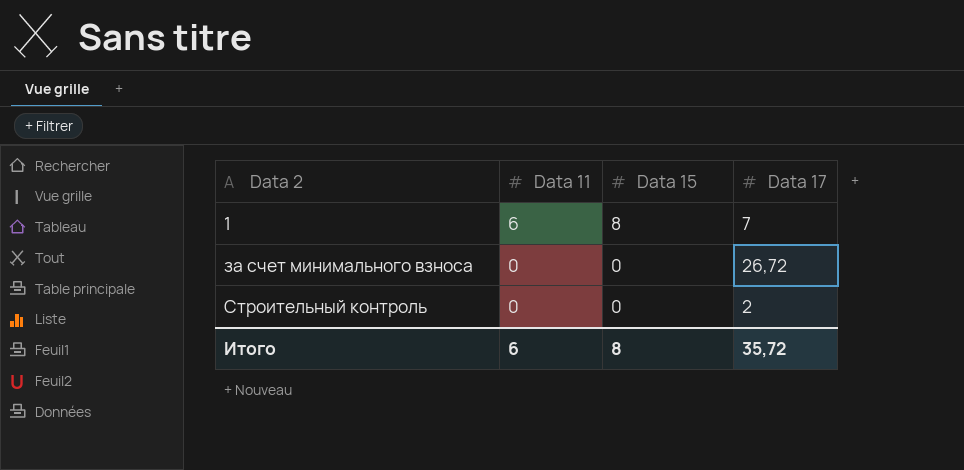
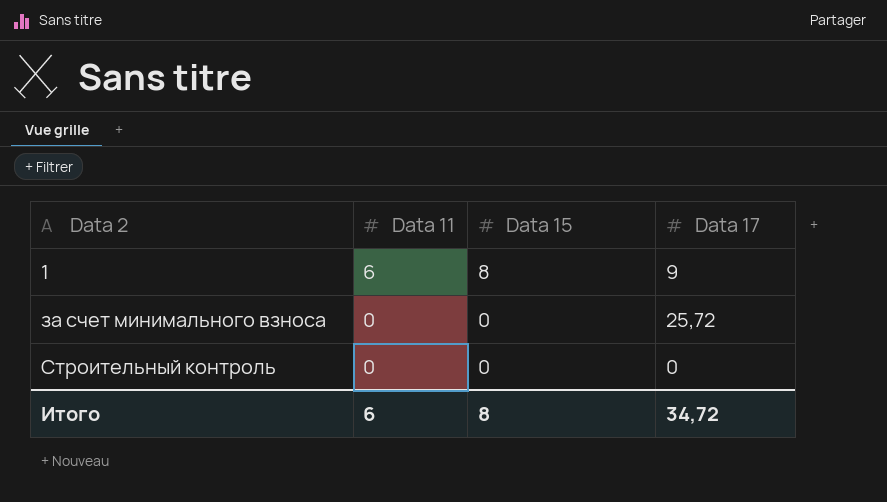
1 | Data 17: 7 -> 9
за счет минимального взноса | Data 17: 26,72 -> 25,72
Строительный контроль | Data 17: 2 -> 0
Итого | Data 17: 35,72 -> 34,72

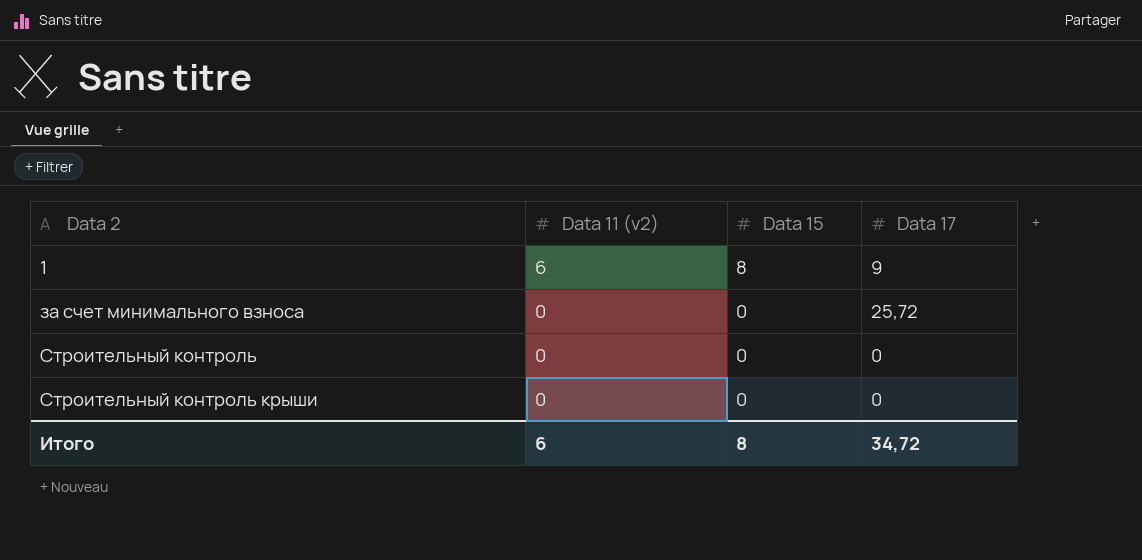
column name: Data 11 -> Data 11 (v2)
row Строительный контроль крыши: none -> 0 | 0 | 0

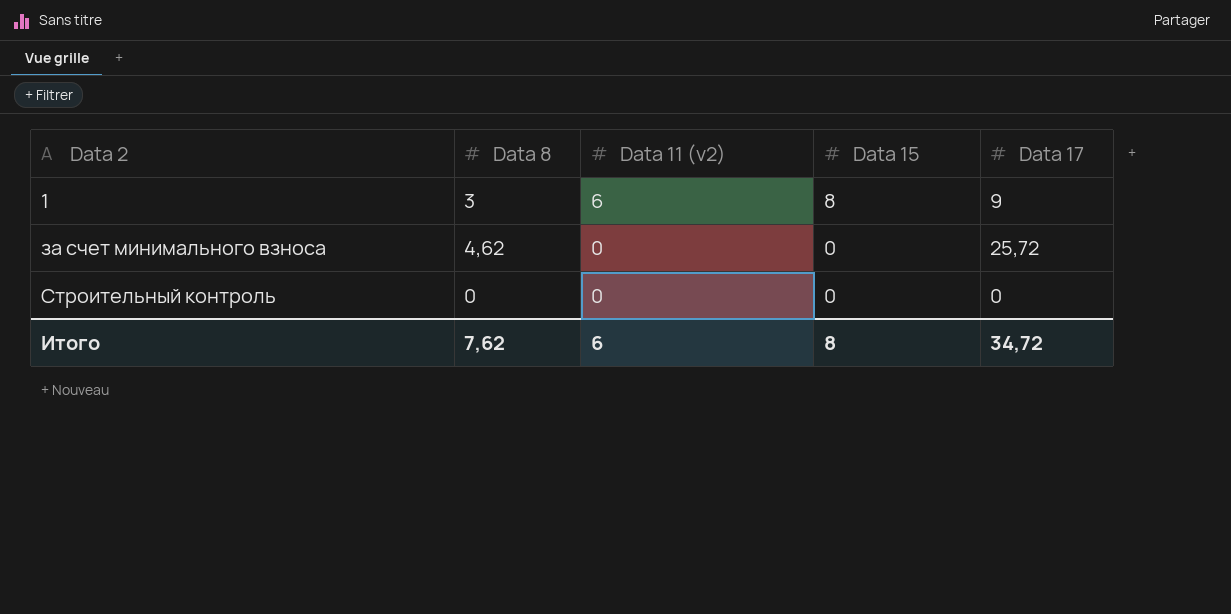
column Data 8 | position: none -> 2
row Строительный контроль крыши: 0 | 0 | 0 -> none

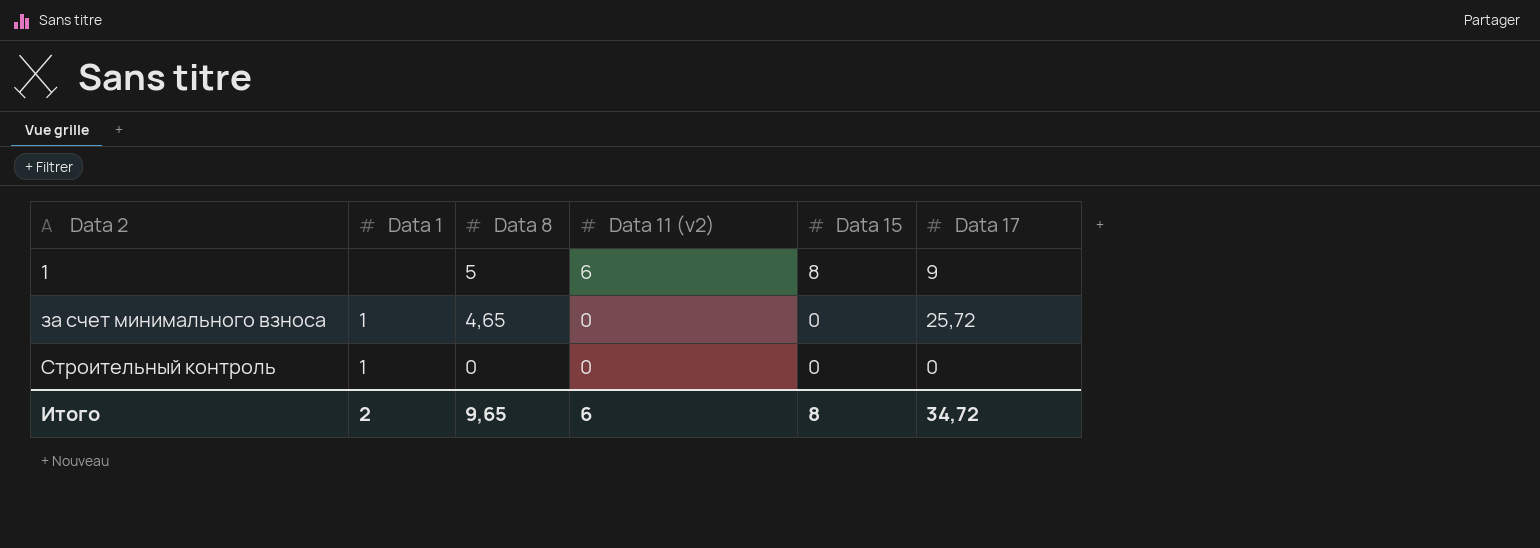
column Data 1 | position: none -> 2
1 | Data 8: 3 -> 5
за счет минимального взноса | Data 8: 4,62 -> 4,65
Итого | Data 8: 7,62 -> 9,65

